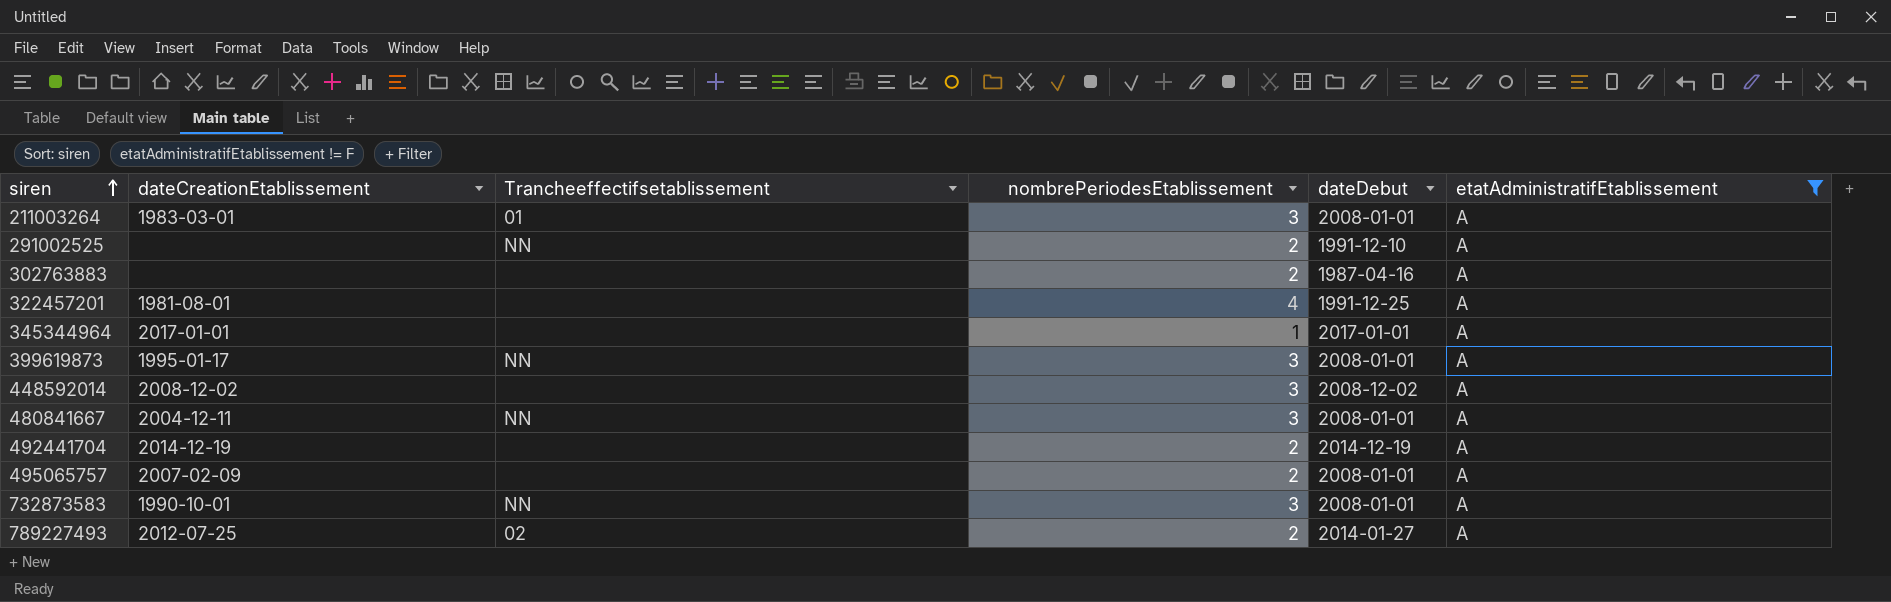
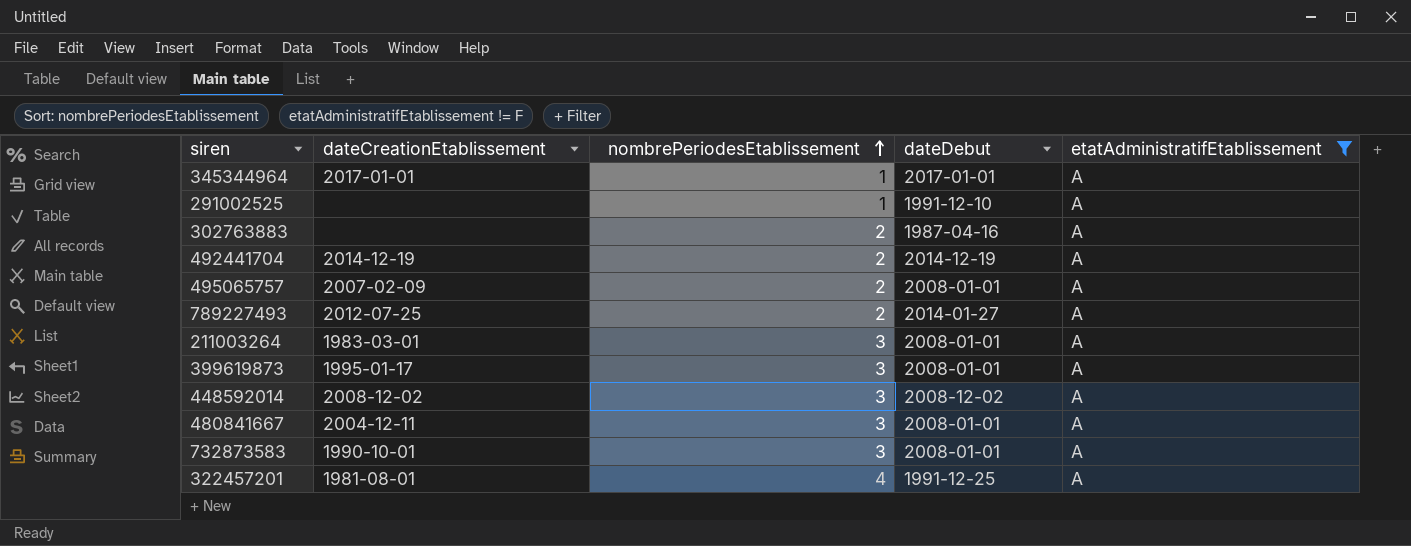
row order: siren ascending -> nombrePeriodesEtablissement ascending
column Trancheeffectifsetablissement | position: 3 -> none
291002525 | nombrePeriodesEtablissement: 2 -> 1

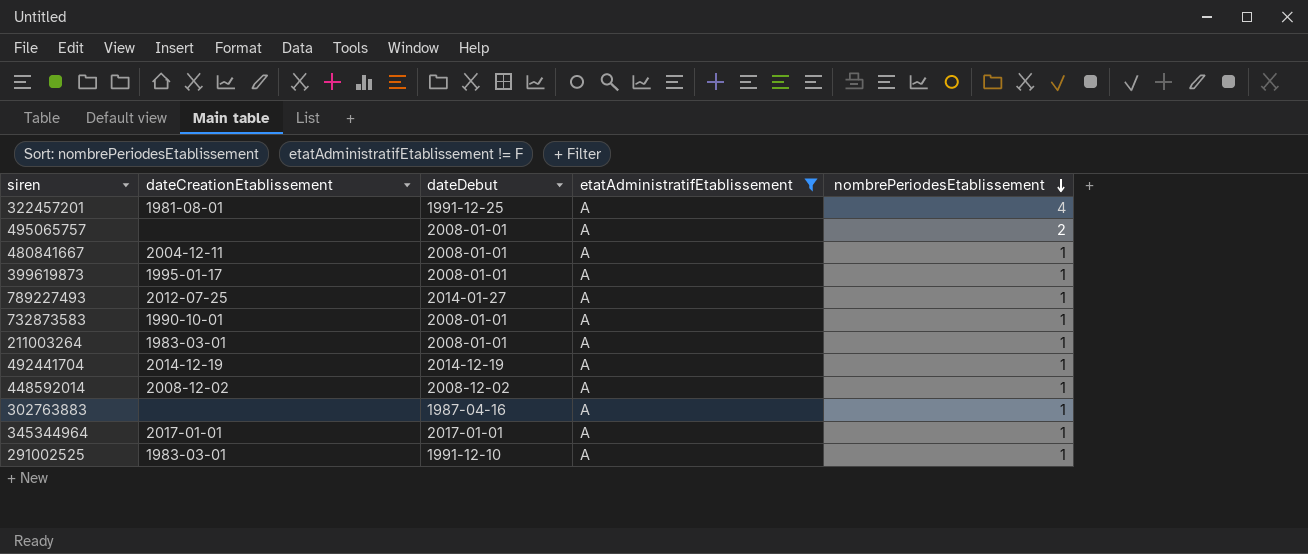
row order: nombrePeriodesEtablissement ascending -> nombrePeriodesEtablissement descending
column nombrePeriodesEtablissement | position: 3 -> 5
495065757 | dateCreationEtablissement: 2007-02-09 -> none
480841667 | nombrePeriodesEtablissement: 3 -> 1
399619873 | nombrePeriodesEtablissement: 3 -> 1
789227493 | nombrePeriodesEtablissement: 2 -> 1
732873583 | nombrePeriodesEtablissement: 3 -> 1
211003264 | nombrePeriodesEtablissement: 3 -> 1
492441704 | nombrePeriodesEtablissement: 2 -> 1
448592014 | nombrePeriodesEtablissement: 3 -> 1
302763883 | nombrePeriodesEtablissement: 2 -> 1
291002525 | dateCreationEtablissement: none -> 1983-03-01

